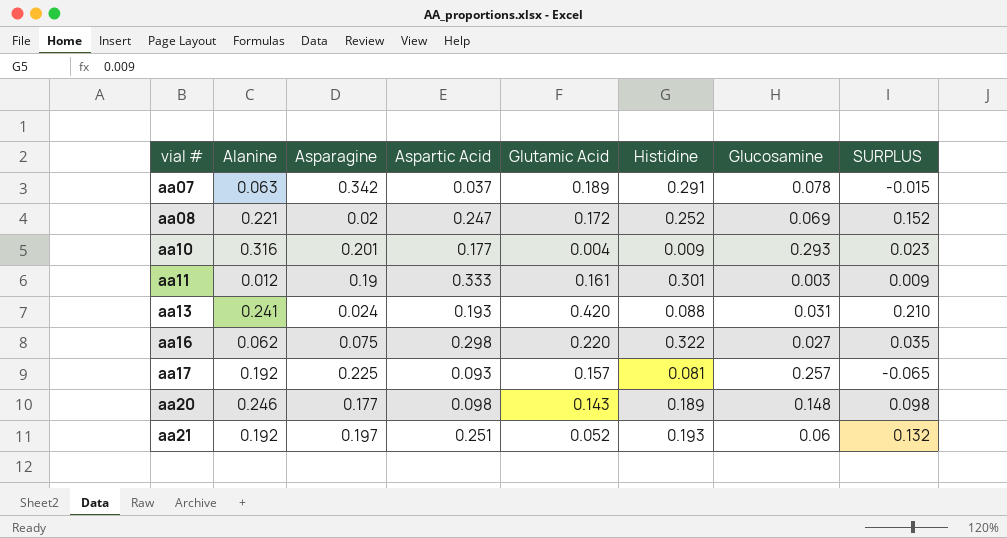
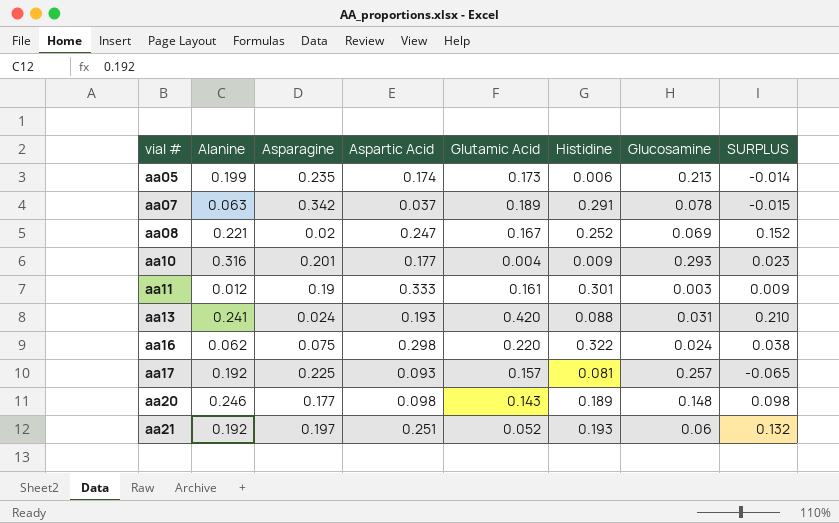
row aa05: none -> 0.199 | 0.235 | 0.174 | 0.173 | 0.006 | 0.213 | -0.014
aa08 | Glutamic Acid: 0.172 -> 0.167
aa16 | Glucosamine: 0.027 -> 0.024
aa16 | SURPLUS: 0.035 -> 0.038

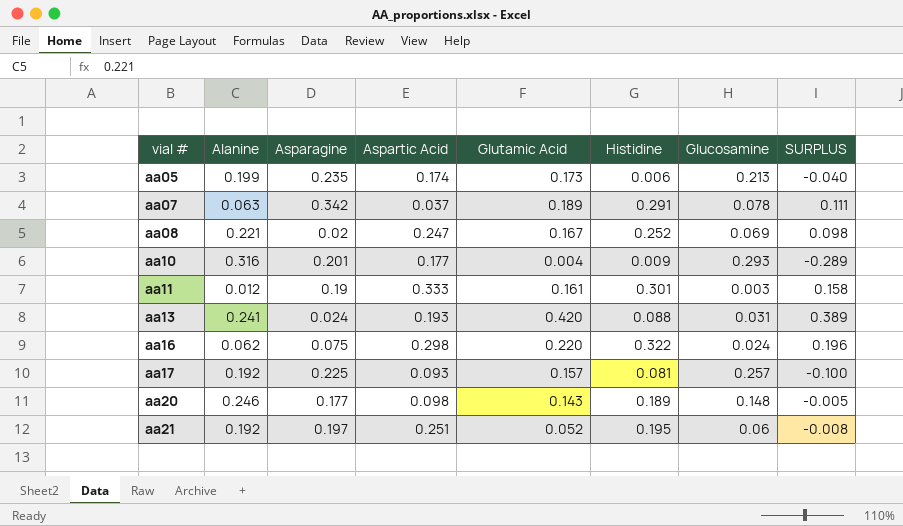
column SURPLUS | formula: [Alanine] - [Glucosamine] -> [Glutamic Acid] - [Glucosamine]
aa21 | Histidine: 0.193 -> 0.195

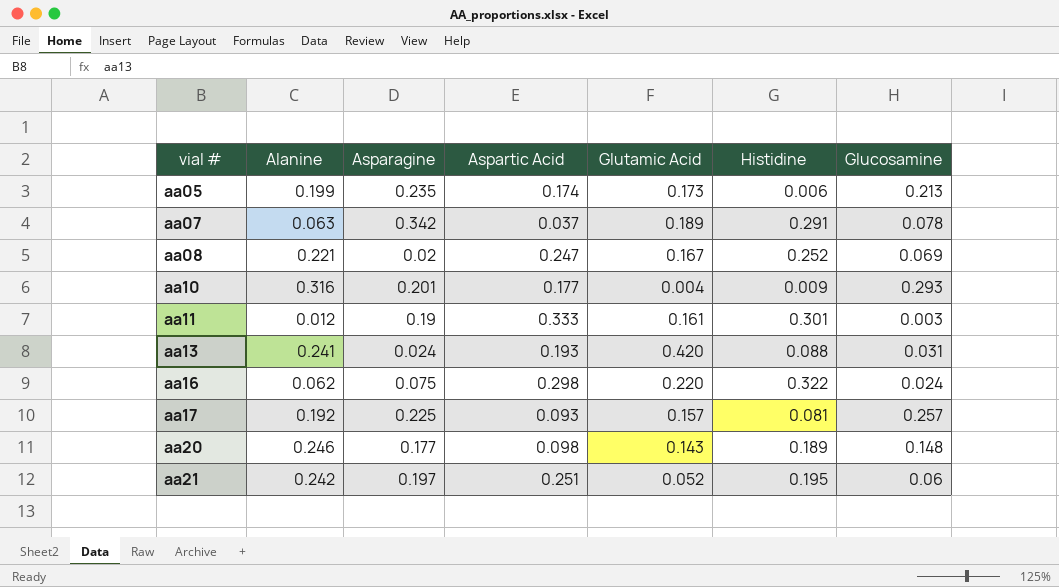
column SURPLUS | formula: [Glutamic Acid] - [Glucosamine] -> none
aa21 | Alanine: 0.192 -> 0.242

